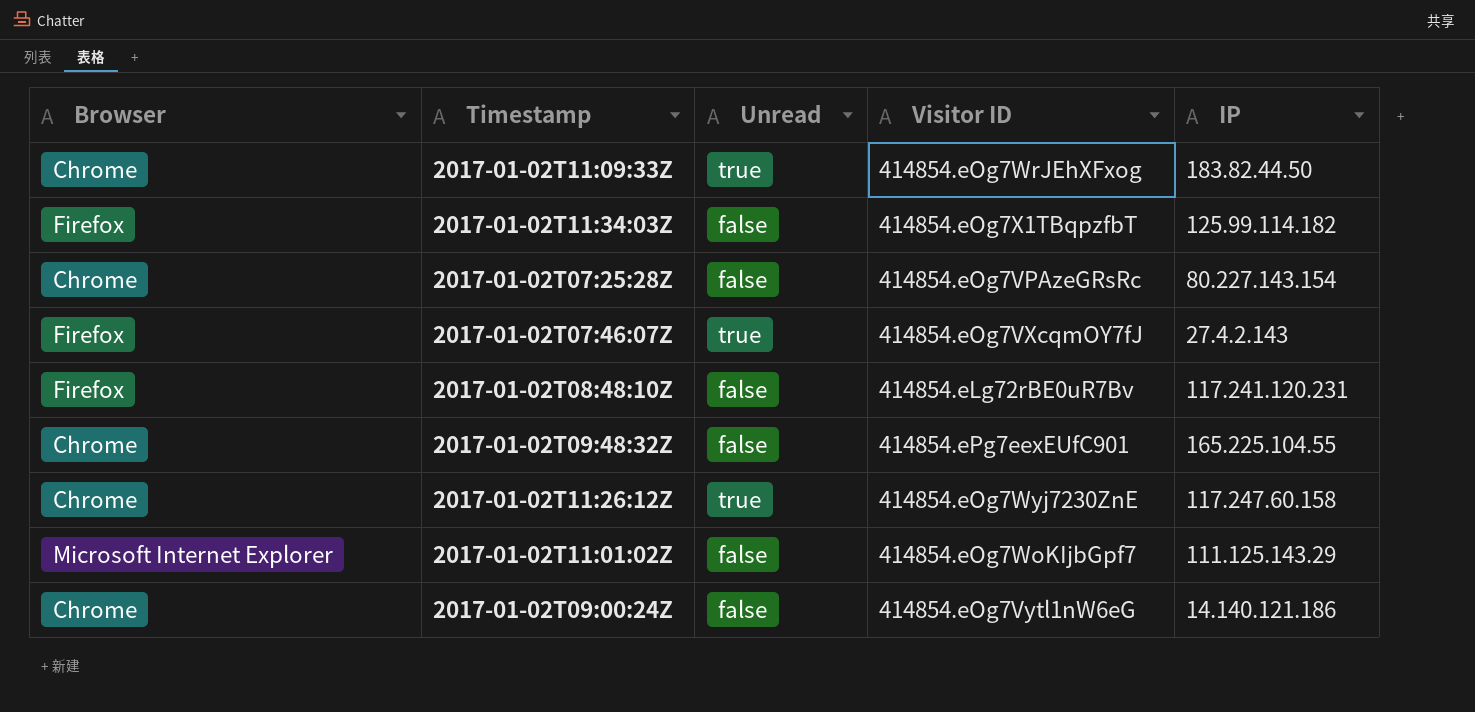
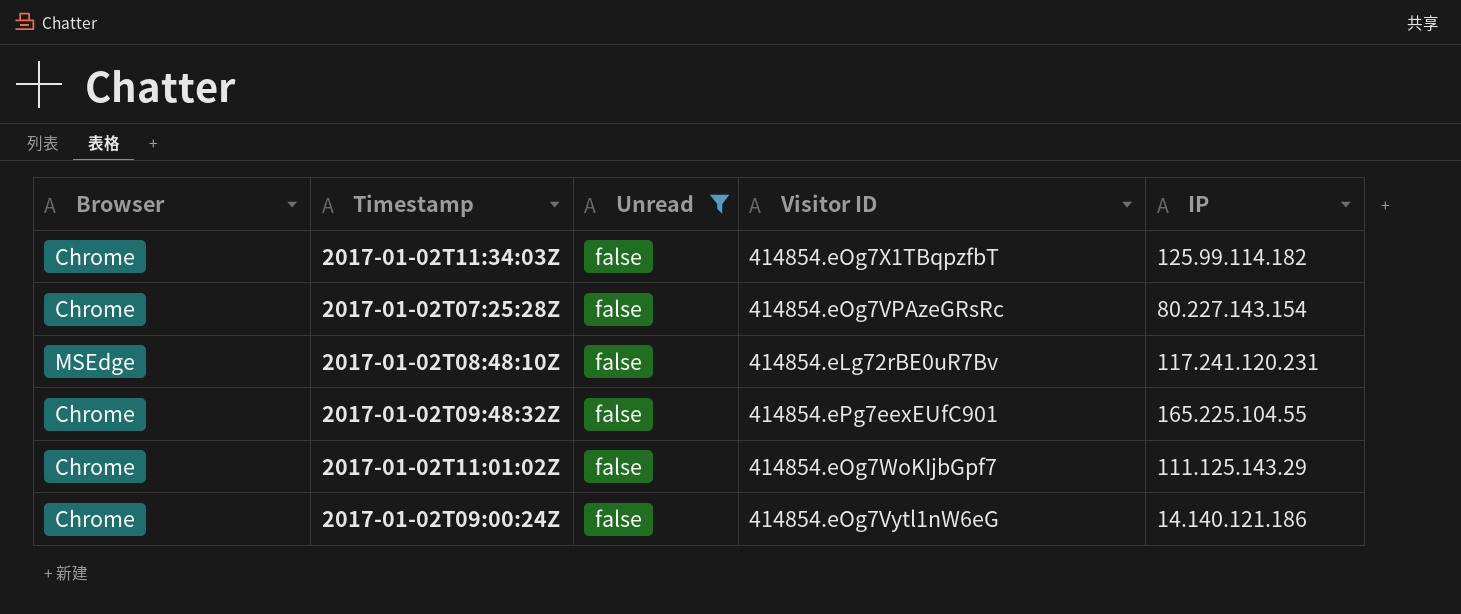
filter: none -> Unread = false
2017-01-02T11:34:03Z | Browser: Firefox -> Chrome
2017-01-02T08:48:10Z | Browser: Firefox -> MSEdge
2017-01-02T11:01:02Z | Browser: Microsoft Internet Explorer -> Chrome

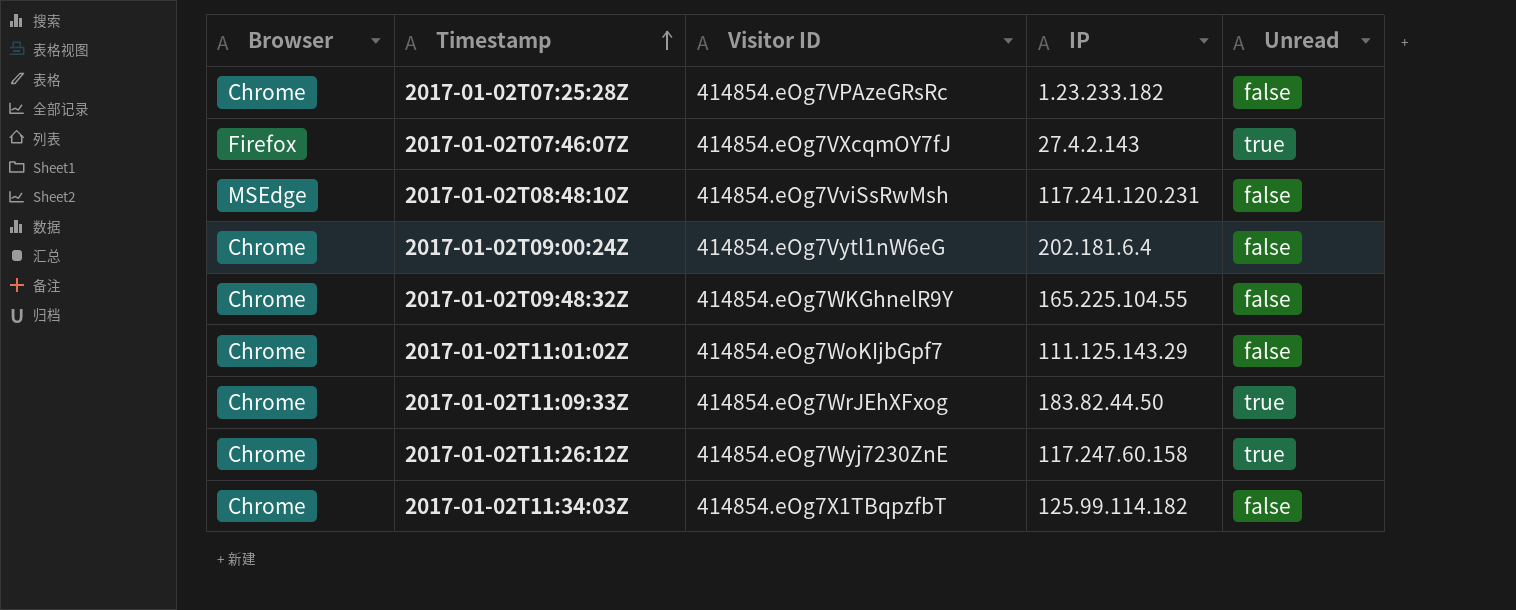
filter: Unread = false -> none
row order: none -> Timestamp ascending
column Unread | position: 3 -> 5
2017-01-02T07:25:28Z | IP: 80.227.143.154 -> 1.23.233.182
2017-01-02T08:48:10Z | Visitor ID: 414854.eLg72rBE0uR7Bv -> 414854.eOg7VviSsRwMsh
2017-01-02T09:00:24Z | IP: 14.140.121.186 -> 202.181.6.4
2017-01-02T09:48:32Z | Visitor ID: 414854.ePg7eexEUfC901 -> 414854.eOg7WKGhnelR9Y

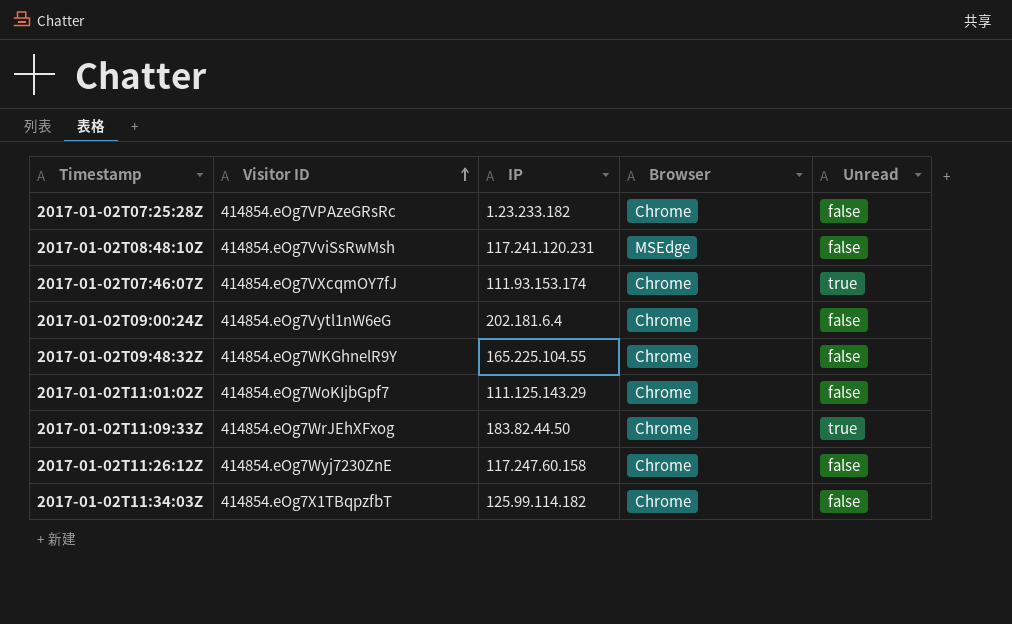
row order: Timestamp ascending -> Visitor ID ascending
column Browser | position: 1 -> 4
2017-01-02T07:46:07Z | IP: 27.4.2.143 -> 111.93.153.174
2017-01-02T07:46:07Z | Browser: Firefox -> Chrome
2017-01-02T11:26:12Z | Unread: true -> false

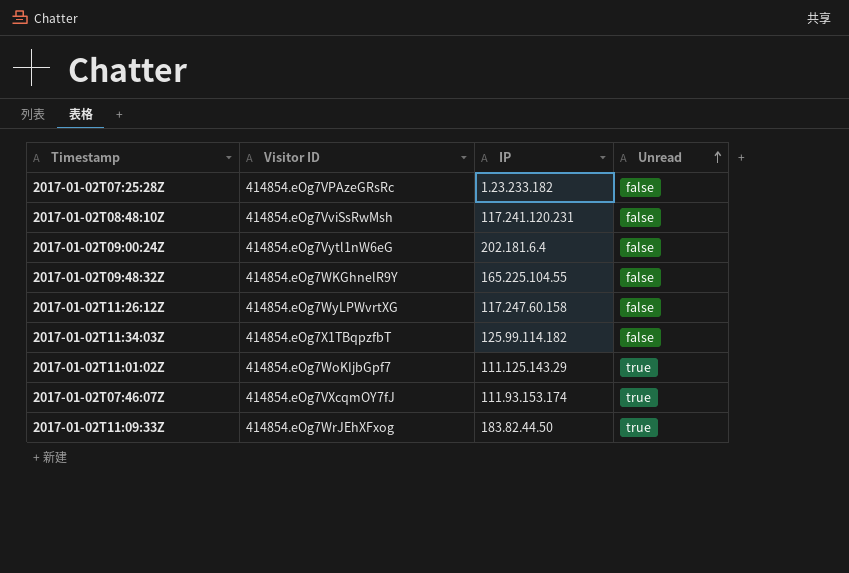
row order: Visitor ID ascending -> Unread ascending
column Browser | position: 4 -> none
2017-01-02T11:26:12Z | Visitor ID: 414854.eOg7Wyj7230ZnE -> 414854.eOg7WyLPWvrtXG
2017-01-02T11:01:02Z | Unread: false -> true

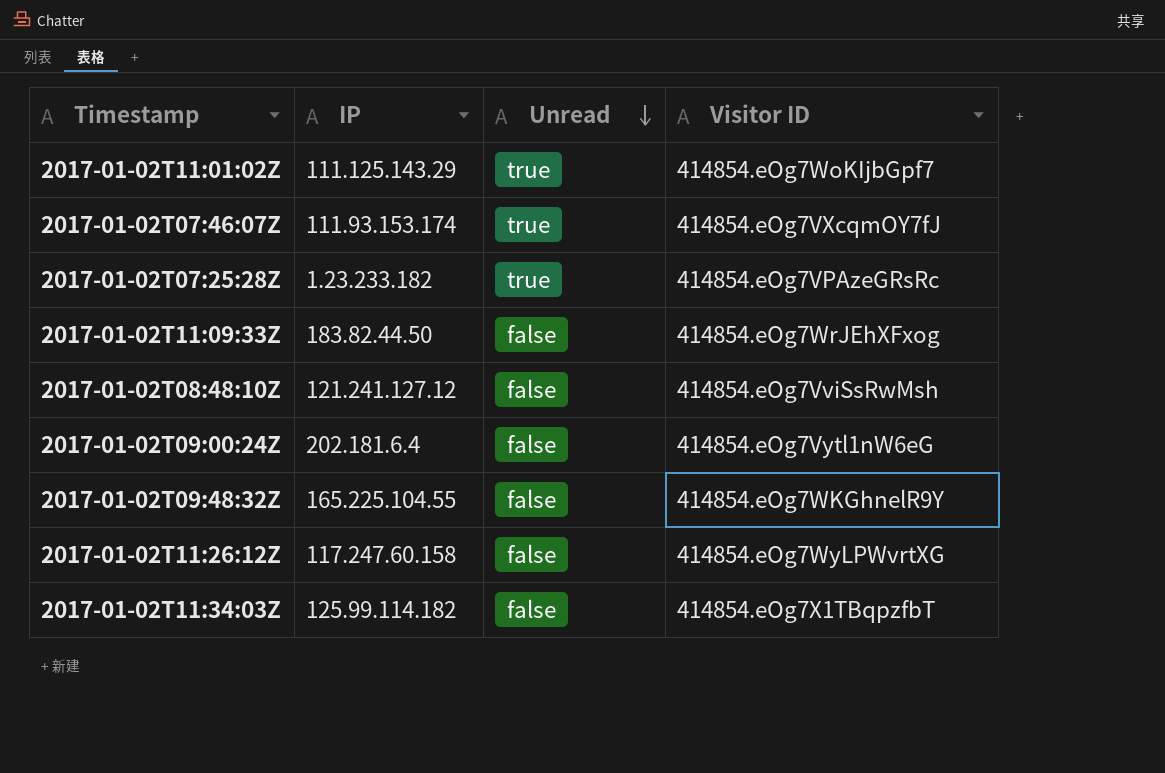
row order: Unread ascending -> Unread descending
column Visitor ID | position: 2 -> 4
2017-01-02T07:25:28Z | Unread: false -> true
2017-01-02T11:09:33Z | Unread: true -> false
2017-01-02T08:48:10Z | IP: 117.241.120.231 -> 121.241.127.12

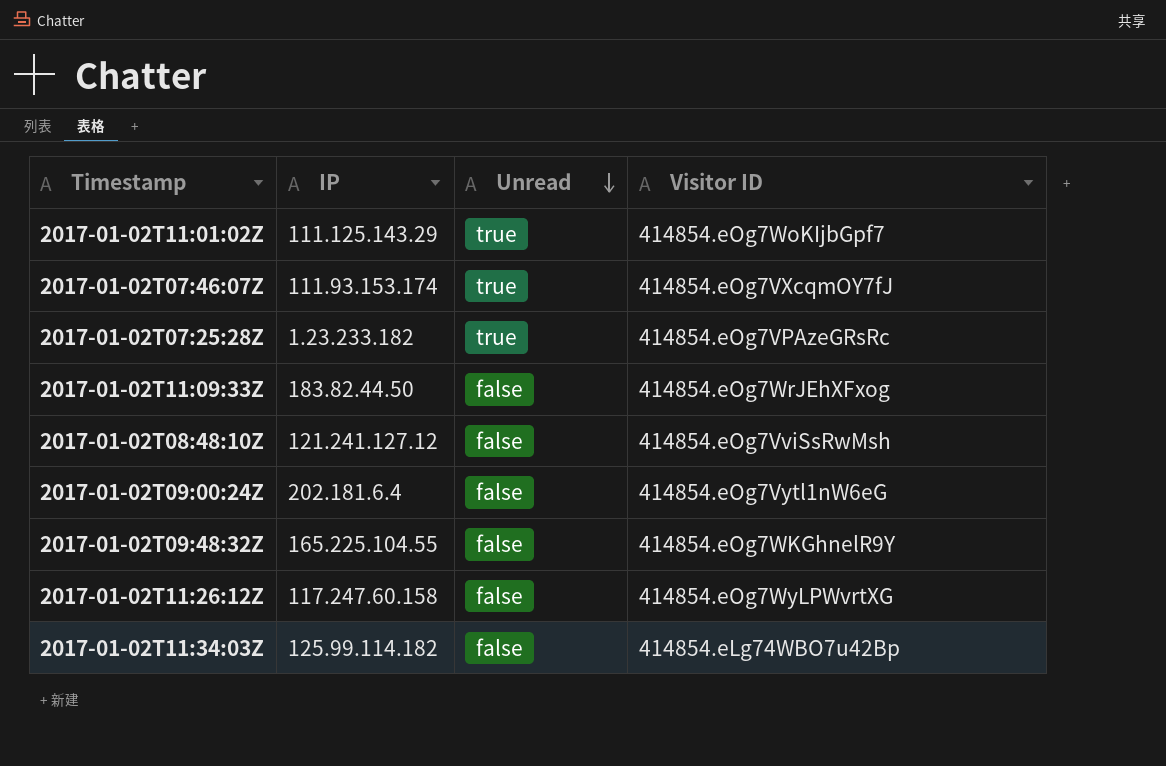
2017-01-02T11:34:03Z | Visitor ID: 414854.eOg7X1TBqpzfbT -> 414854.eLg74WBO7u42Bp

